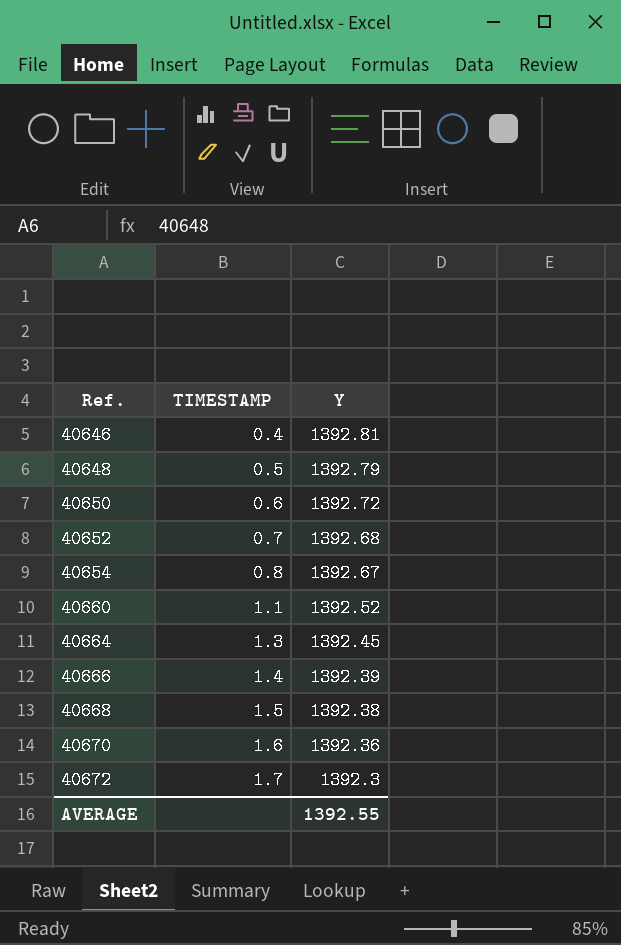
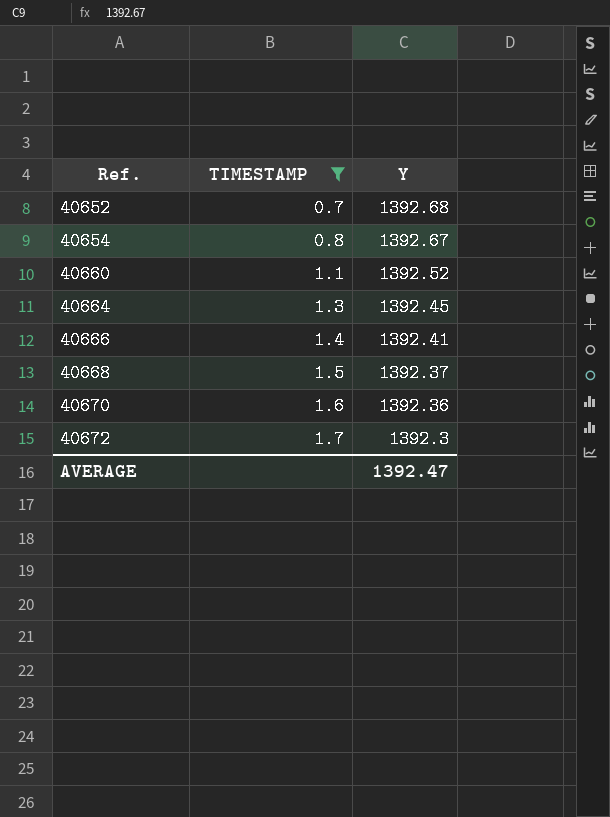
filter: none -> TIMESTAMP >= 0.7
40666 | Y: 1392.39 -> 1392.41
40668 | Y: 1392.38 -> 1392.37
AVERAGE | Y: 1392.55 -> 1392.47

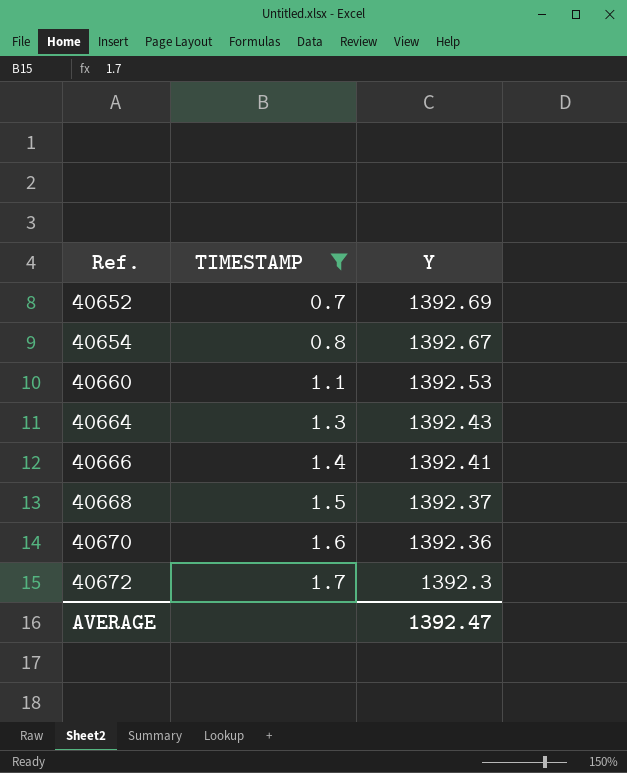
40652 | Y: 1392.68 -> 1392.69
40660 | Y: 1392.52 -> 1392.53
40664 | Y: 1392.45 -> 1392.43

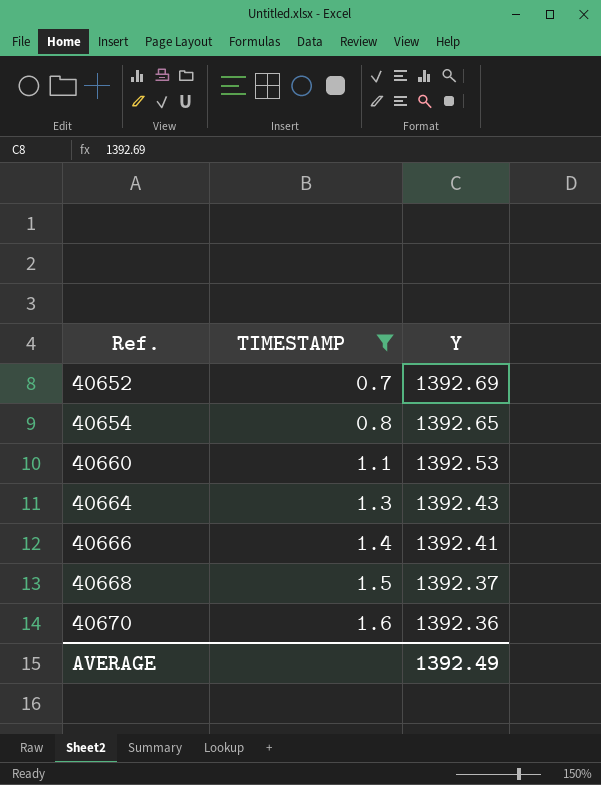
row 40672: 1.7 | 1392.3 -> none
40654 | Y: 1392.67 -> 1392.65
AVERAGE | Y: 1392.47 -> 1392.49

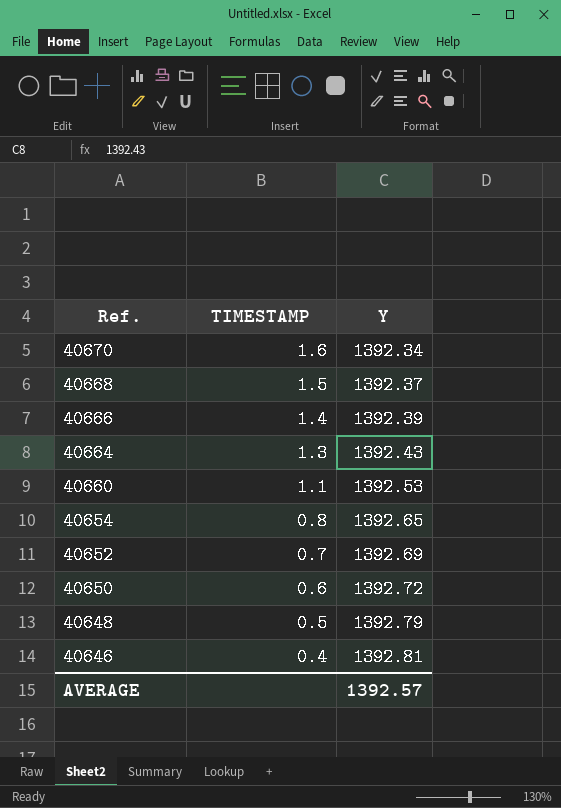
filter: TIMESTAMP >= 0.7 -> none
row order: Ref. ascending -> Ref. descending
40670 | Y: 1392.36 -> 1392.34
40666 | Y: 1392.41 -> 1392.39
AVERAGE | Y: 1392.49 -> 1392.57

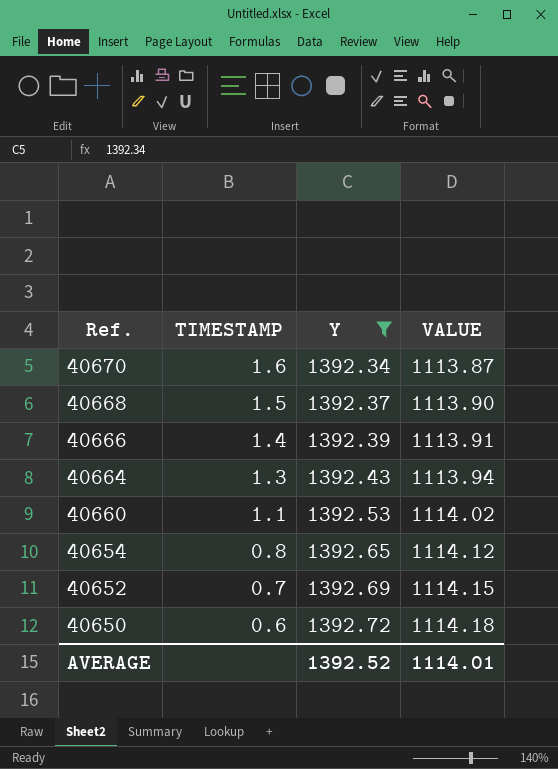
filter: none -> Y <= 1392.72
column VALUE | formula: none -> [Y] * 0.8
AVERAGE | Y: 1392.57 -> 1392.52

